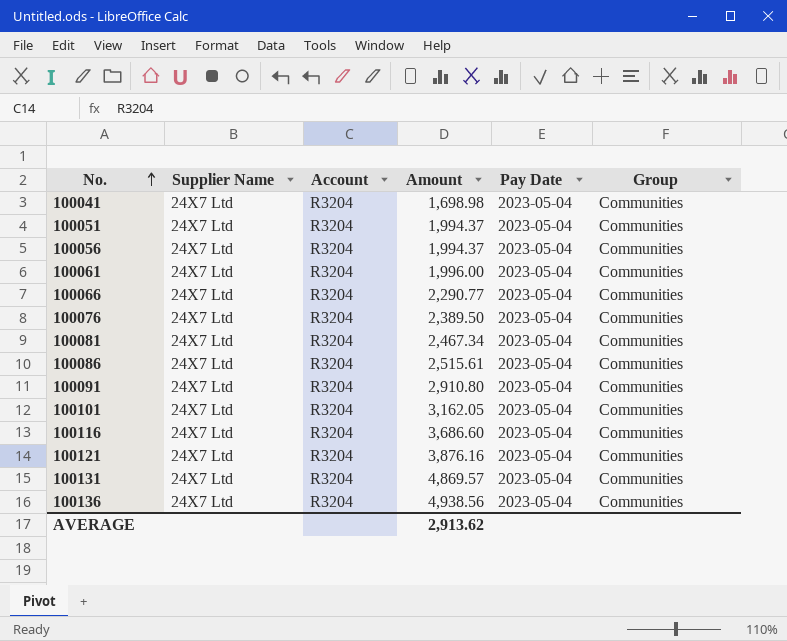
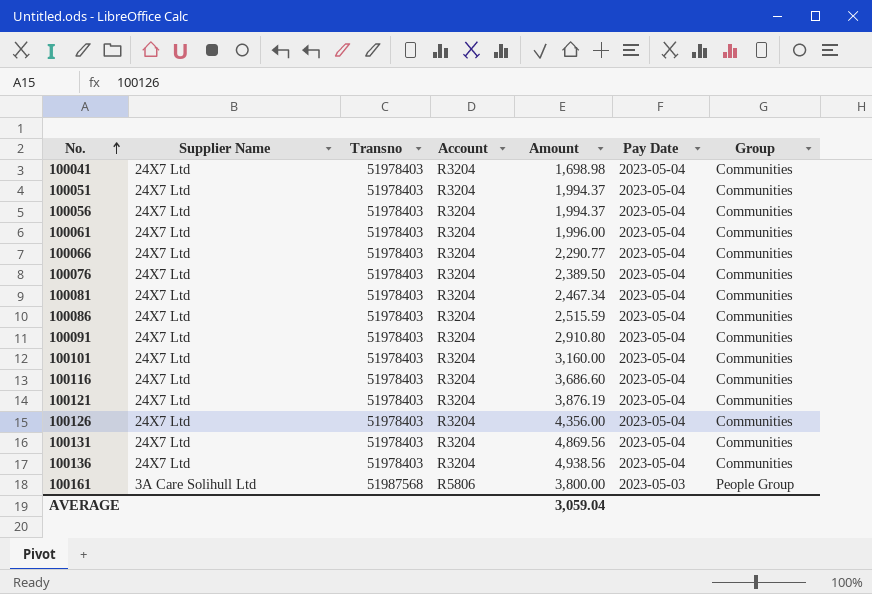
column Transno | position: none -> 3
100086 | Amount: 2,515.61 -> 2,515.59
100101 | Amount: 3,162.05 -> 3,160.00
100121 | Amount: 3,876.16 -> 3,876.19
row 100126: none -> 24X7 Ltd | 51978403 | R3204 | 4,356.00 | 2023-05-04 | Communities
100131 | Amount: 4,869.57 -> 4,869.56
row 100161: none -> 3A Care Solihull Ltd | 51987568 | R5806 | 3,800.00 | 2023-05-03 | People Group
AVERAGE | Amount: 2,913.62 -> 3,059.04

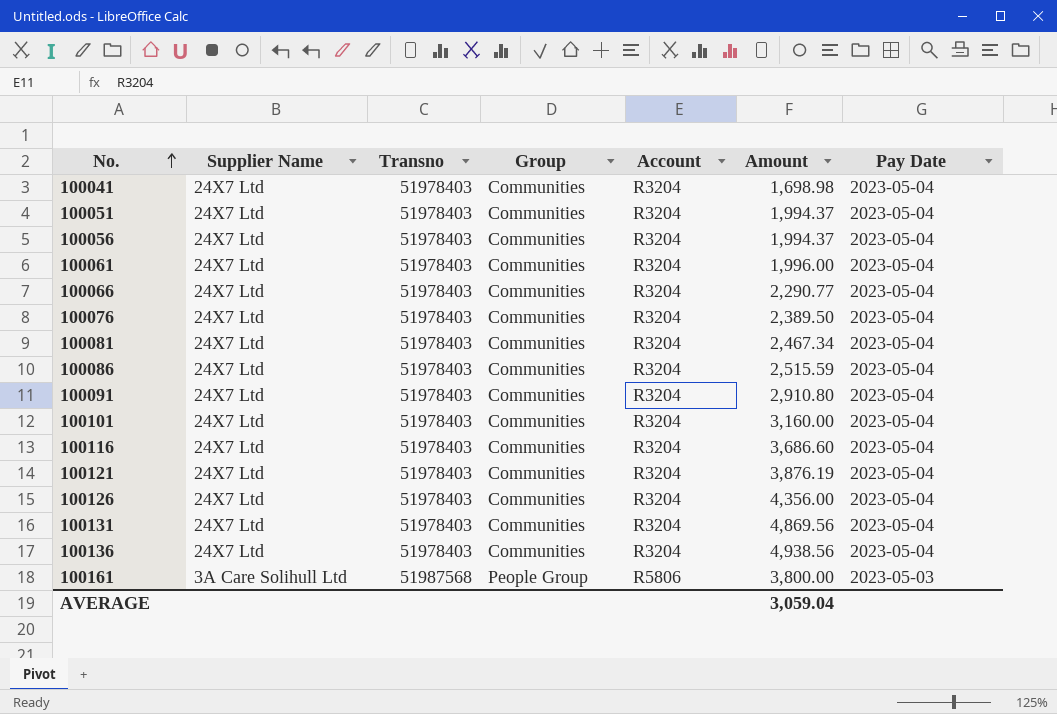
column Group | position: 7 -> 4

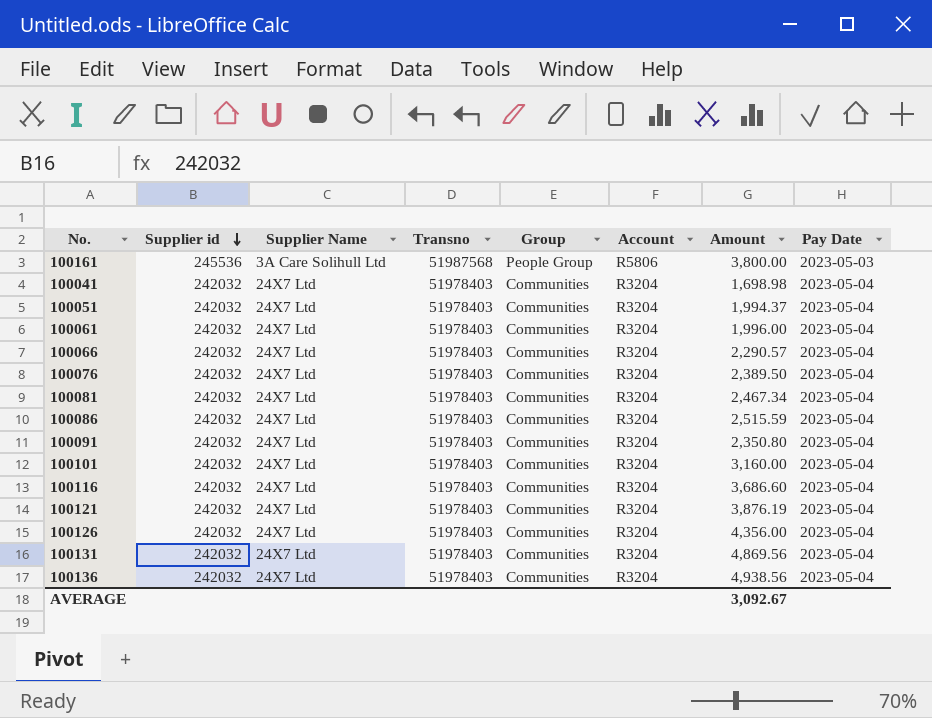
row order: No. ascending -> Supplier id descending
column Supplier id | position: none -> 2
row 100056: 24X7 Ltd | 51978403 | Communities | R3204 | 1,994.37 | 2023-05-04 -> none
100066 | Amount: 2,290.77 -> 2,290.57
100091 | Amount: 2,910.80 -> 2,350.80
AVERAGE | Amount: 3,059.04 -> 3,092.67

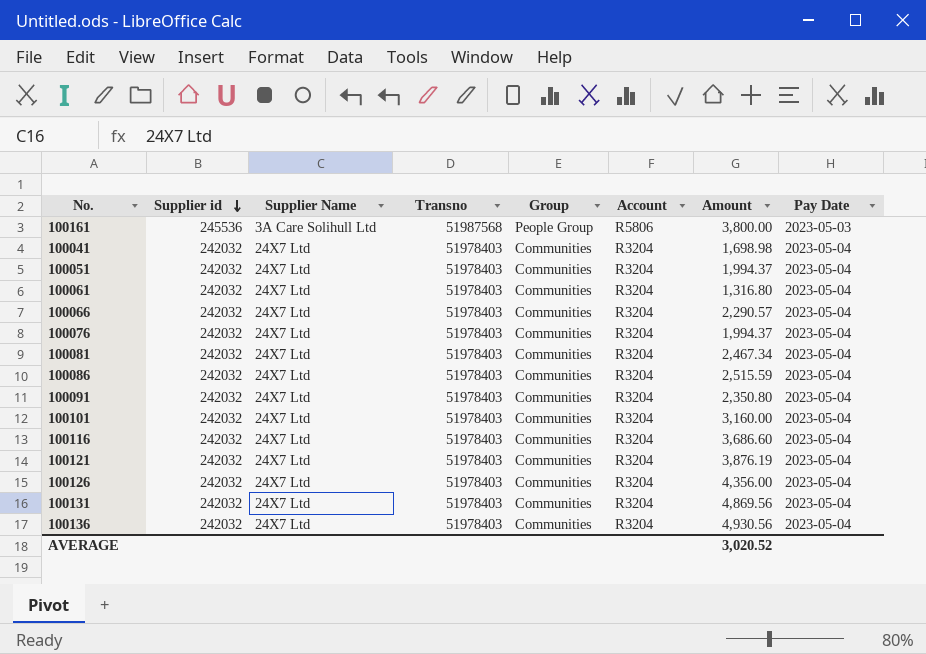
100061 | Amount: 1,996.00 -> 1,316.80
100076 | Amount: 2,389.50 -> 1,994.37
100136 | Amount: 4,938.56 -> 4,930.56
AVERAGE | Amount: 3,092.67 -> 3,020.52

